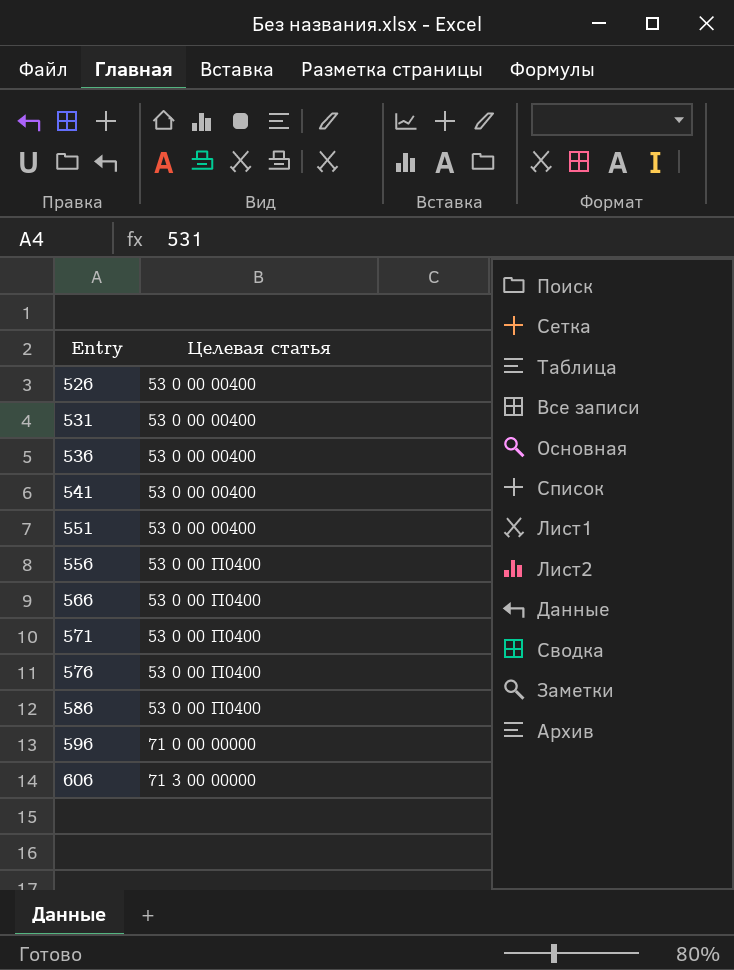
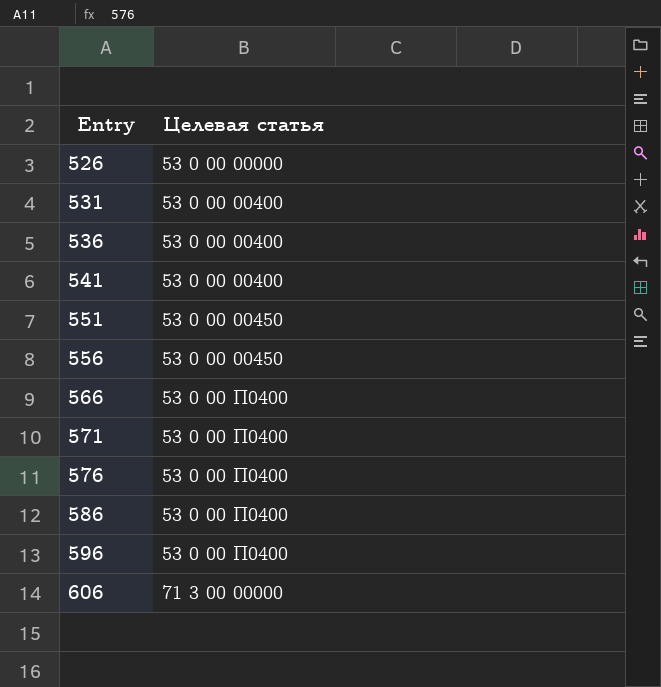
526 | Целевая статья: 53 0 00 00400 -> 53 0 00 00000
551 | Целевая статья: 53 0 00 00400 -> 53 0 00 00450
556 | Целевая статья: 53 0 00 П0400 -> 53 0 00 00450
596 | Целевая статья: 71 0 00 00000 -> 53 0 00 П0400

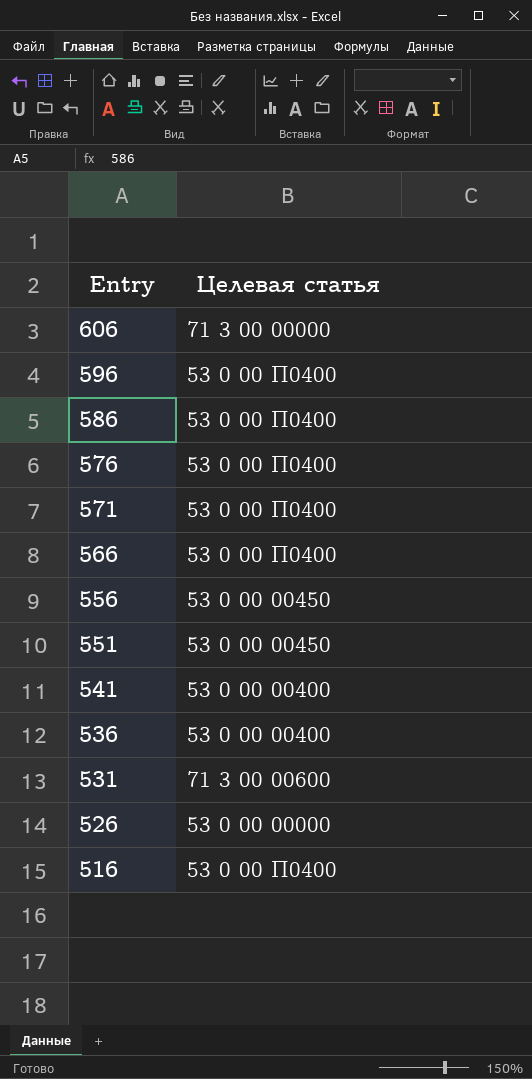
row order: Entry ascending -> Entry descending
531 | Целевая статья: 53 0 00 00400 -> 71 3 00 00600
row 516: none -> 53 0 00 П0400

